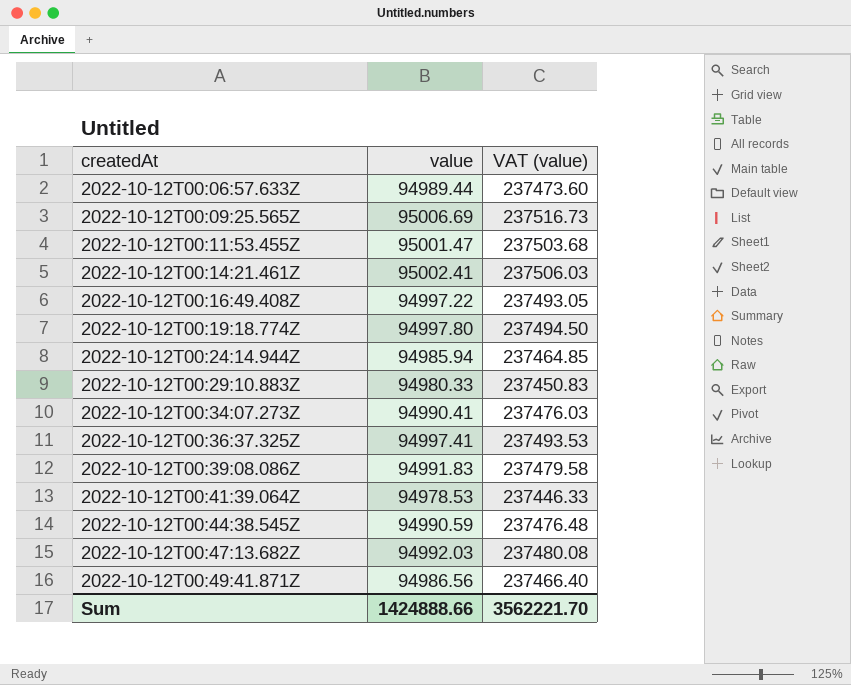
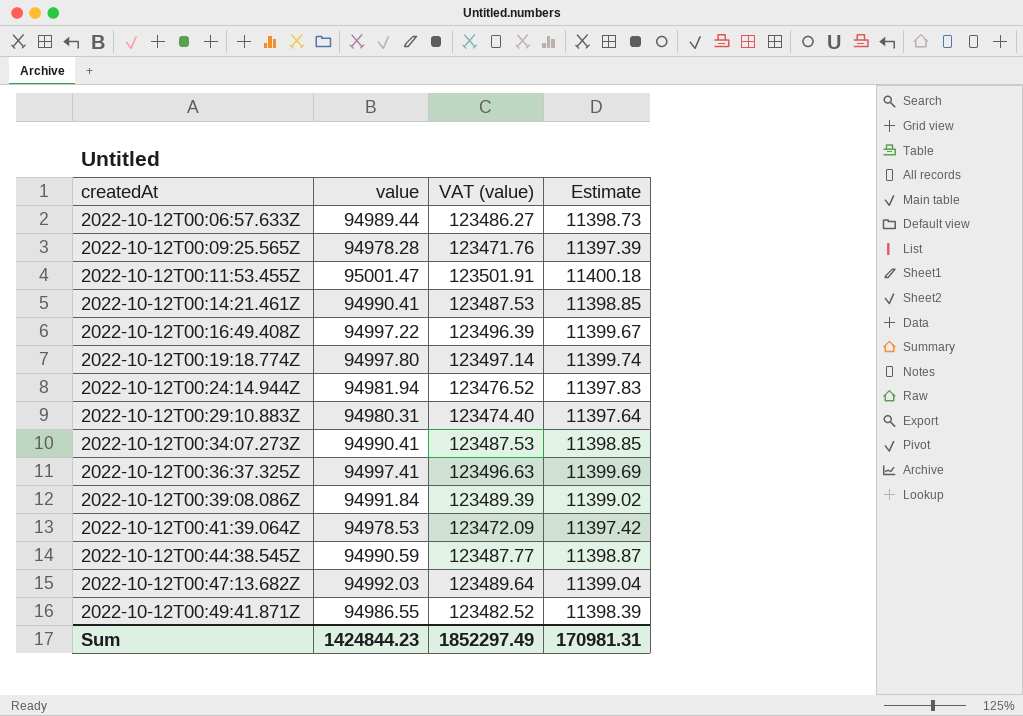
column VAT (value) | formula: [value] * 2.5 -> [value] * 1.3
column Estimate | formula: none -> [value] * 0.12
2022-10-12T00:09:25.565Z | value: 95006.69 -> 94978.28
2022-10-12T00:14:21.461Z | value: 95002.41 -> 94990.41
2022-10-12T00:24:14.944Z | value: 94985.94 -> 94981.94
2022-10-12T00:29:10.883Z | value: 94980.33 -> 94980.31
2022-10-12T00:39:08.086Z | value: 94991.83 -> 94991.84
2022-10-12T00:49:41.871Z | value: 94986.56 -> 94986.55
Sum | value: 1424888.66 -> 1424844.23
Sum | VAT (value): 3562221.70 -> 1852297.49

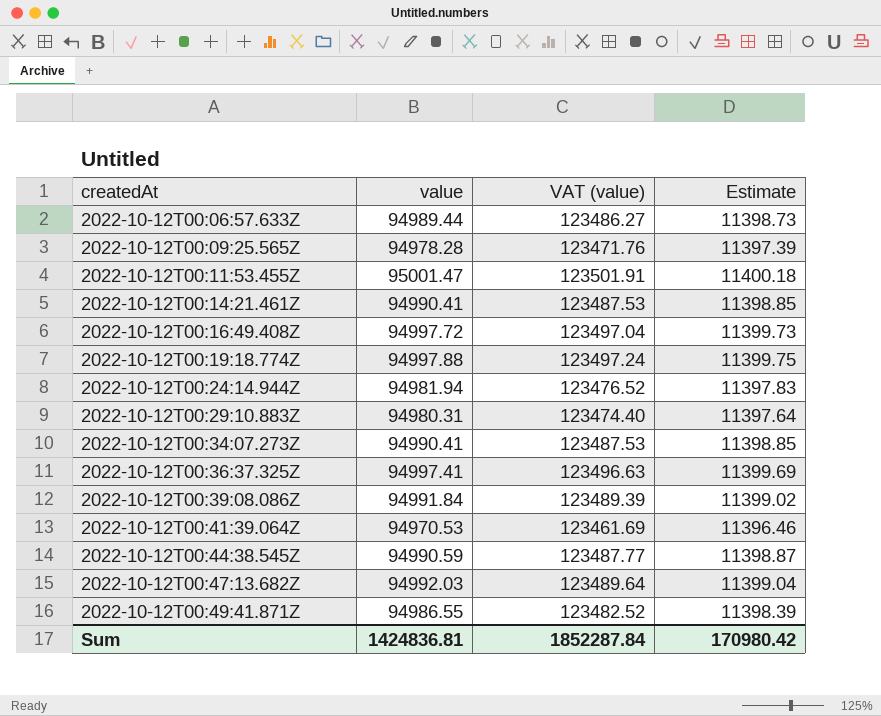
2022-10-12T00:16:49.408Z | value: 94997.22 -> 94997.72
2022-10-12T00:16:49.408Z | VAT (value): 123496.39 -> 123497.04
2022-10-12T00:16:49.408Z | Estimate: 11399.67 -> 11399.73
2022-10-12T00:19:18.774Z | value: 94997.80 -> 94997.88
2022-10-12T00:19:18.774Z | VAT (value): 123497.14 -> 123497.24
2022-10-12T00:19:18.774Z | Estimate: 11399.74 -> 11399.75
2022-10-12T00:41:39.064Z | value: 94978.53 -> 94970.53
2022-10-12T00:41:39.064Z | VAT (value): 123472.09 -> 123461.69
2022-10-12T00:41:39.064Z | Estimate: 11397.42 -> 11396.46
Sum | value: 1424844.23 -> 1424836.81
Sum | VAT (value): 1852297.49 -> 1852287.84
Sum | Estimate: 170981.31 -> 170980.42

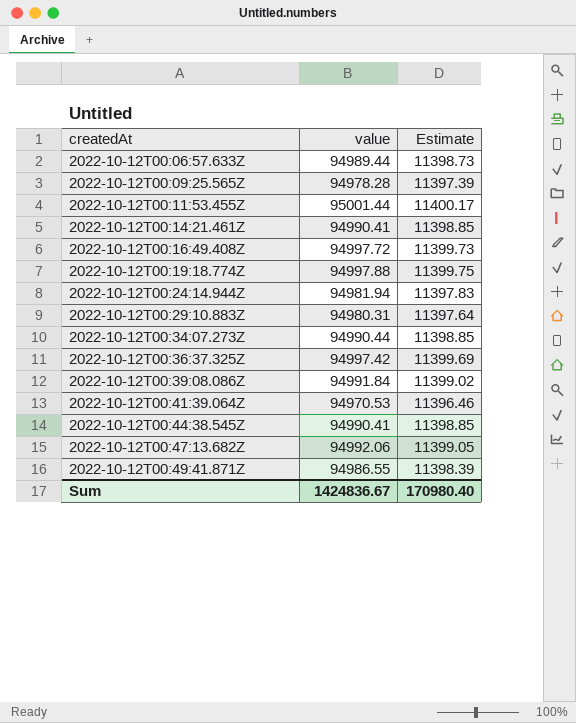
column VAT (value) | formula: [value] * 1.3 -> none
2022-10-12T00:11:53.455Z | value: 95001.47 -> 95001.44
2022-10-12T00:11:53.455Z | Estimate: 11400.18 -> 11400.17
2022-10-12T00:34:07.273Z | value: 94990.41 -> 94990.44
2022-10-12T00:36:37.325Z | value: 94997.41 -> 94997.42
2022-10-12T00:44:38.545Z | value: 94990.59 -> 94990.41
2022-10-12T00:44:38.545Z | Estimate: 11398.87 -> 11398.85
2022-10-12T00:47:13.682Z | value: 94992.03 -> 94992.06
2022-10-12T00:47:13.682Z | Estimate: 11399.04 -> 11399.05
Sum | value: 1424836.81 -> 1424836.67
Sum | Estimate: 170980.42 -> 170980.40

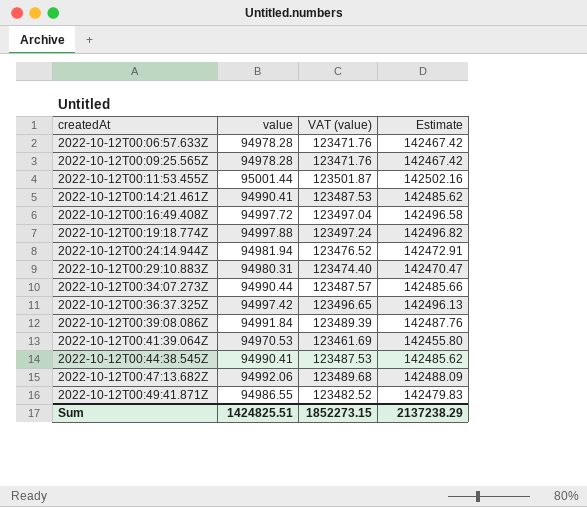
column VAT (value) | formula: none -> [value] * 1.3
column Estimate | formula: [value] * 0.12 -> [value] * 1.5
2022-10-12T00:06:57.633Z | value: 94989.44 -> 94978.28
Sum | value: 1424836.67 -> 1424825.51
Sum | Estimate: 170980.40 -> 2137238.29

